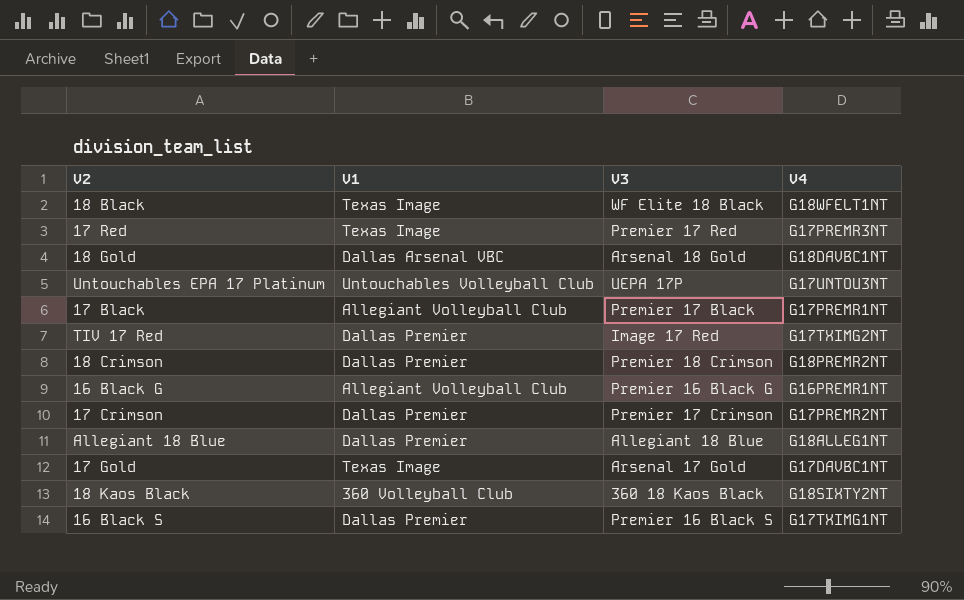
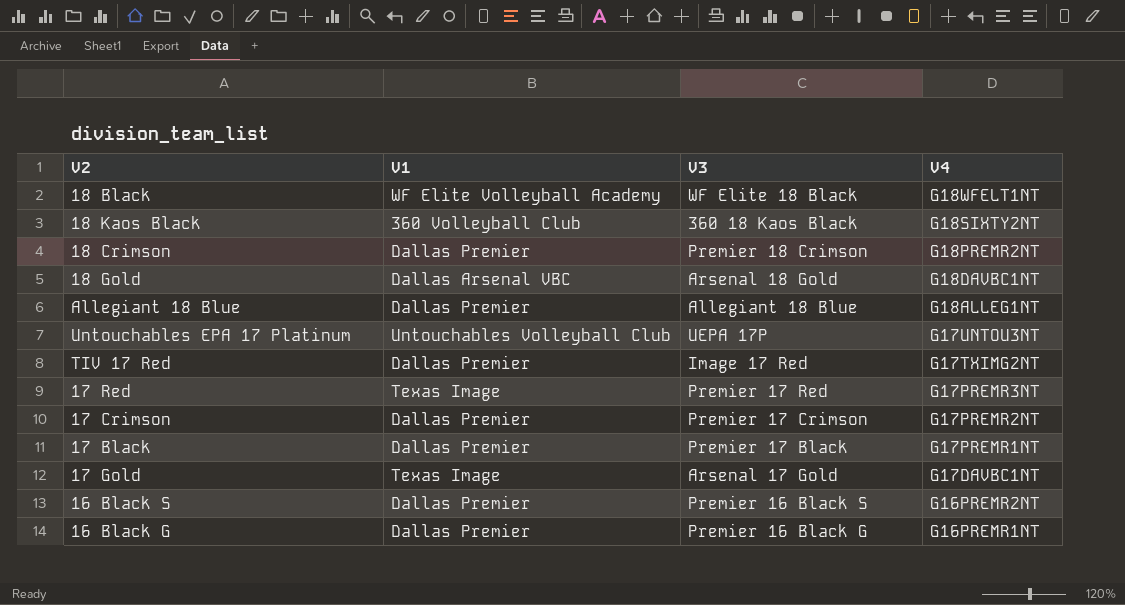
row order: none -> V4 descending
18 Black | V1: Texas Image -> WF Elite Volleyball Academy
17 Black | V1: Allegiant Volleyball Club -> Dallas Premier
16 Black S | V4: G17TXIMG1NT -> G16PREMR2NT
16 Black G | V1: Allegiant Volleyball Club -> Dallas Premier

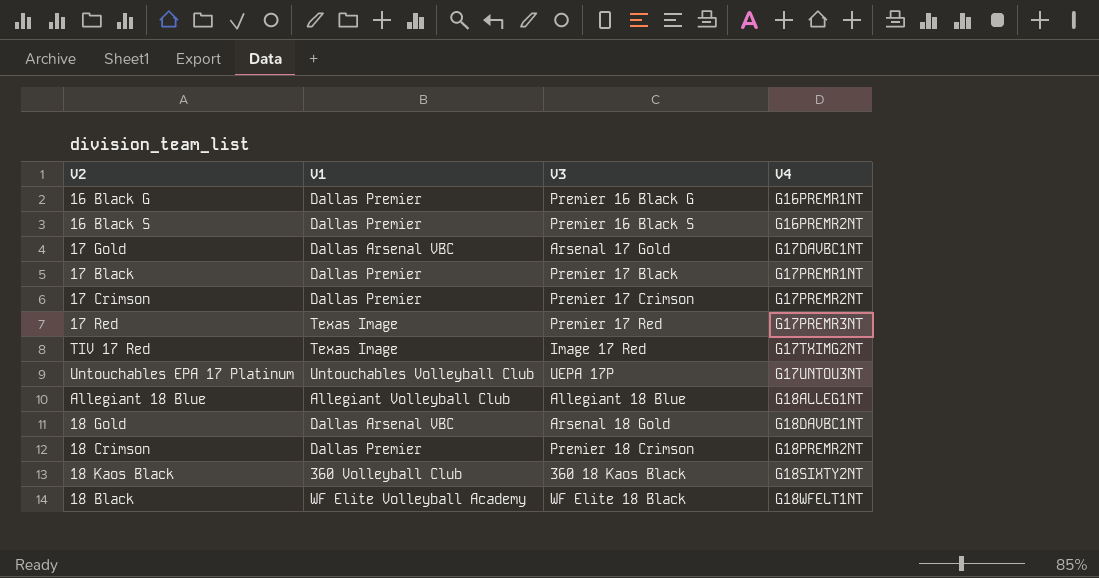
row order: V4 descending -> V4 ascending
17 Gold | V1: Texas Image -> Dallas Arsenal VBC
TIV 17 Red | V1: Dallas Premier -> Texas Image
Allegiant 18 Blue | V1: Dallas Premier -> Allegiant Volleyball Club

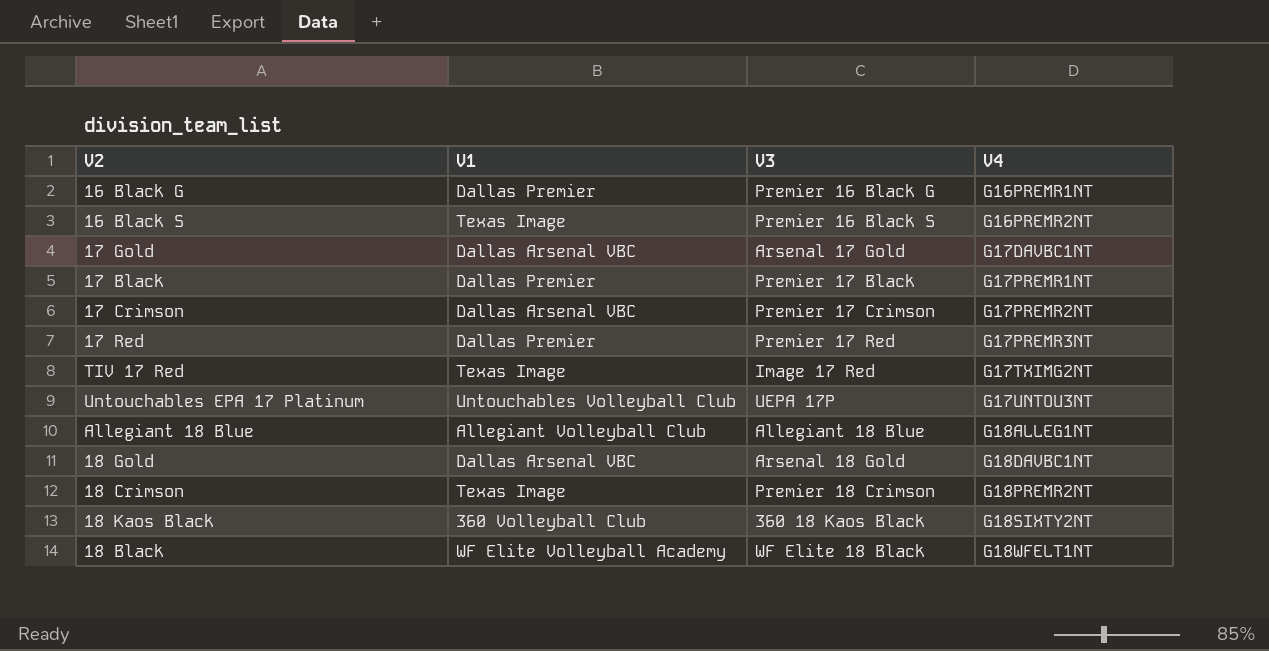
16 Black S | V1: Dallas Premier -> Texas Image
17 Crimson | V1: Dallas Premier -> Dallas Arsenal VBC
17 Red | V1: Texas Image -> Dallas Premier
18 Crimson | V1: Dallas Premier -> Texas Image

